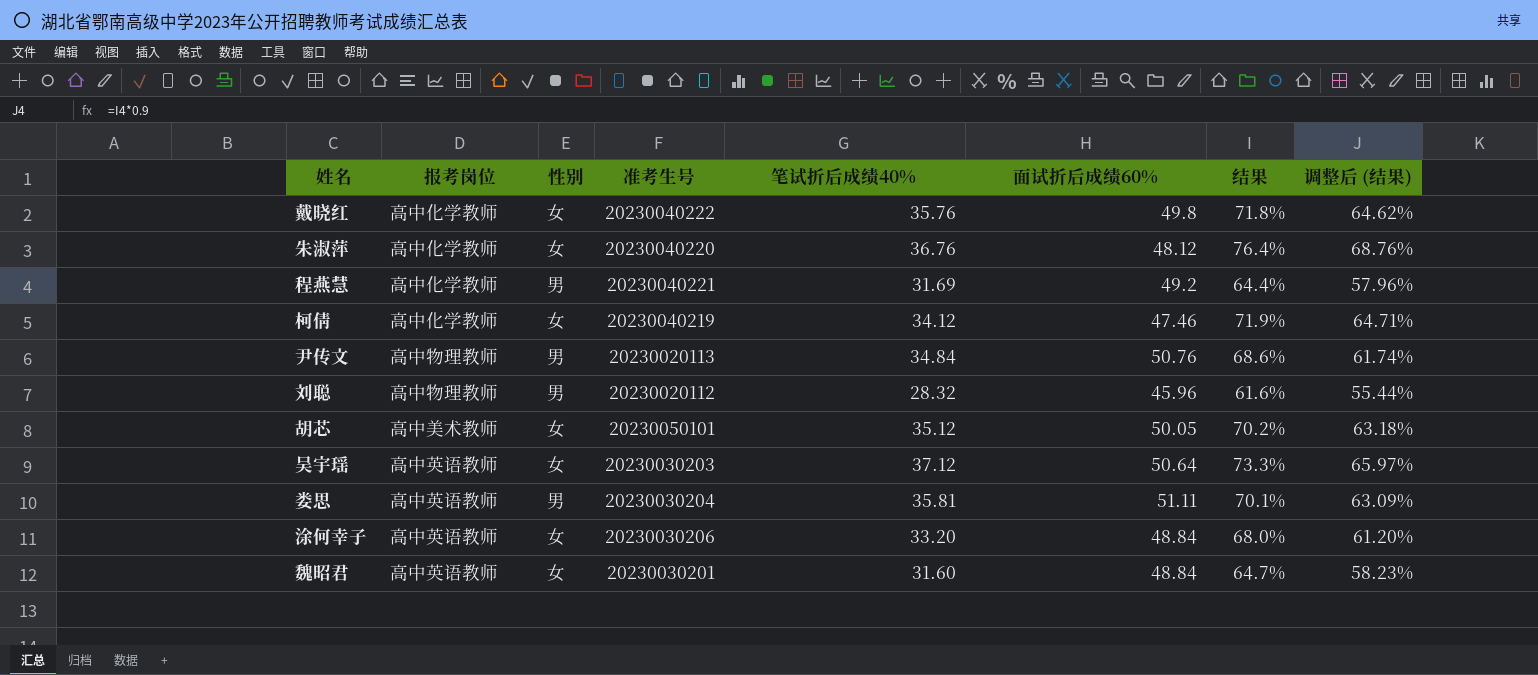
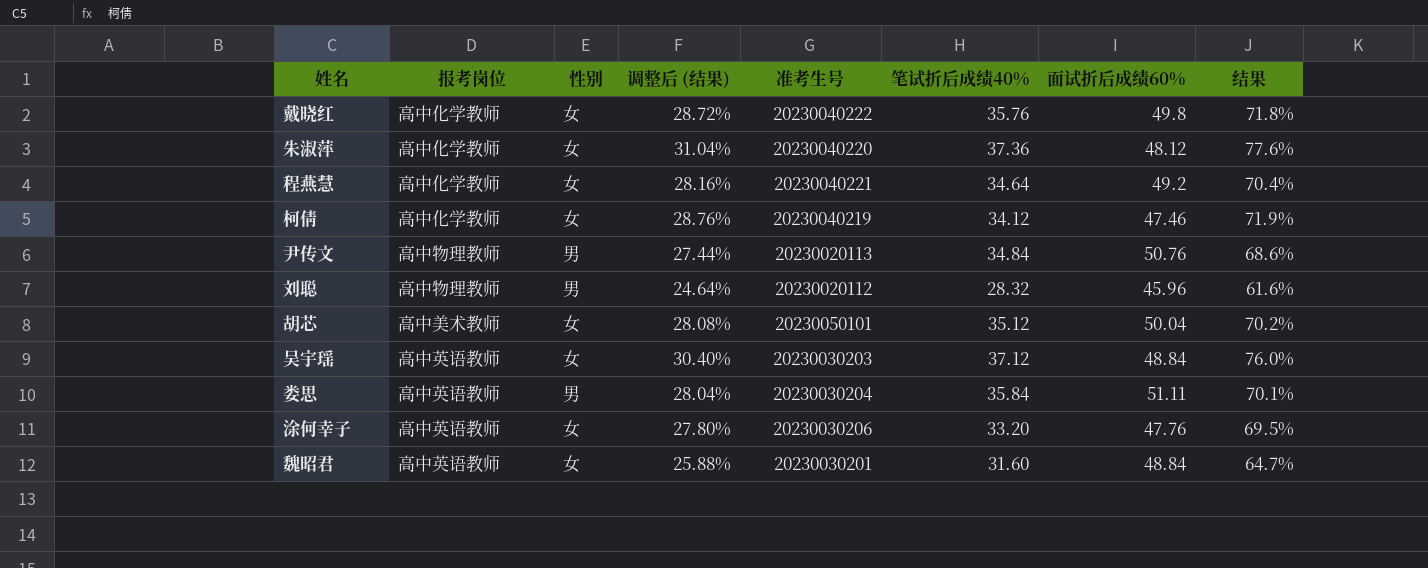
column 调整后 (结果) | formula: [结果] * 0.9 -> [结果] * 0.4
column 调整后 (结果) | position: 8 -> 4
朱淑萍 | 笔试折后成绩40%: 36.76 -> 37.36
朱淑萍 | 结果: 76.4% -> 77.6%
程燕慧 | 性别: 男 -> 女
程燕慧 | 笔试折后成绩40%: 31.69 -> 34.64
程燕慧 | 结果: 64.4% -> 70.4%
胡芯 | 面试折后成绩60%: 50.05 -> 50.04
吴宇瑶 | 面试折后成绩60%: 50.64 -> 48.84
吴宇瑶 | 结果: 73.3% -> 76.0%
娄思 | 笔试折后成绩40%: 35.81 -> 35.84
涂何幸子 | 面试折后成绩60%: 48.84 -> 47.76
涂何幸子 | 结果: 68.0% -> 69.5%

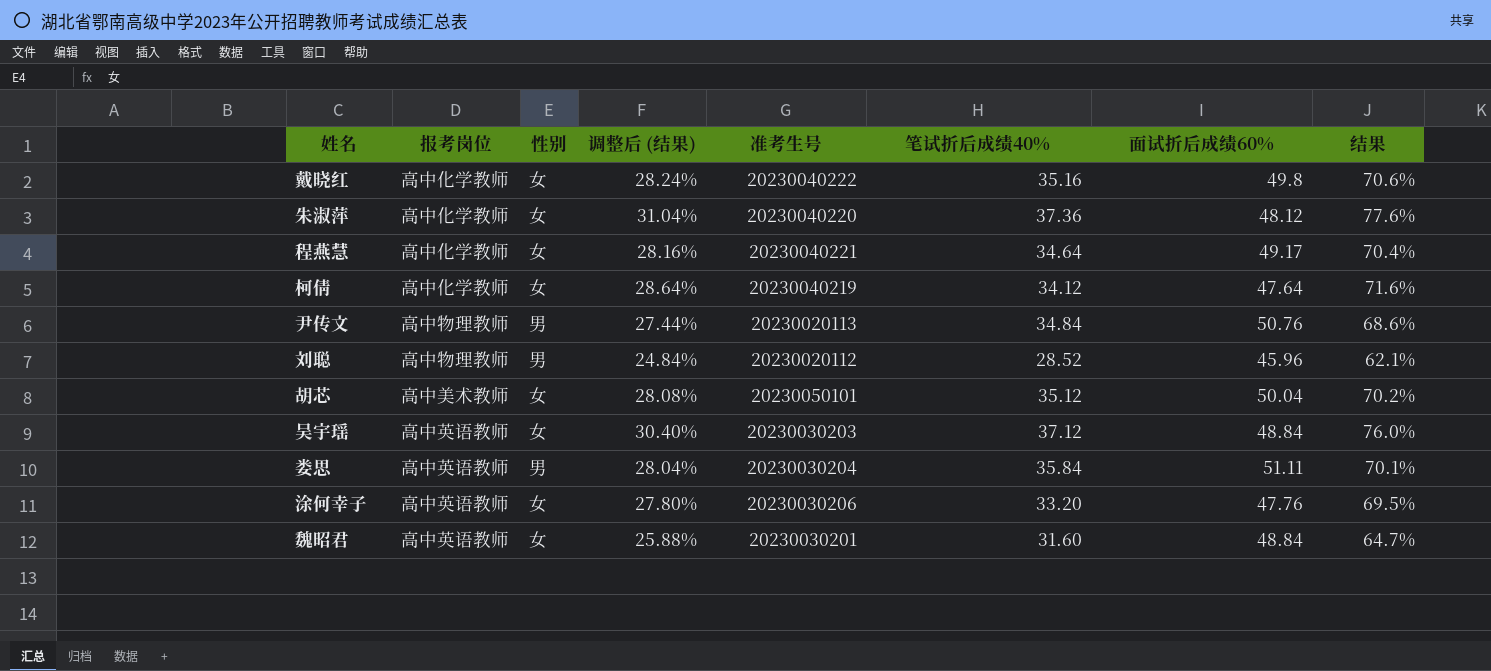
戴晓红 | 调整后 (结果): 28.72% -> 28.24%
戴晓红 | 笔试折后成绩40%: 35.76 -> 35.16
戴晓红 | 结果: 71.8% -> 70.6%
程燕慧 | 面试折后成绩60%: 49.2 -> 49.17
柯倩 | 调整后 (结果): 28.76% -> 28.64%
柯倩 | 面试折后成绩60%: 47.46 -> 47.64
柯倩 | 结果: 71.9% -> 71.6%
刘聪 | 调整后 (结果): 24.64% -> 24.84%
刘聪 | 笔试折后成绩40%: 28.32 -> 28.52
刘聪 | 结果: 61.6% -> 62.1%

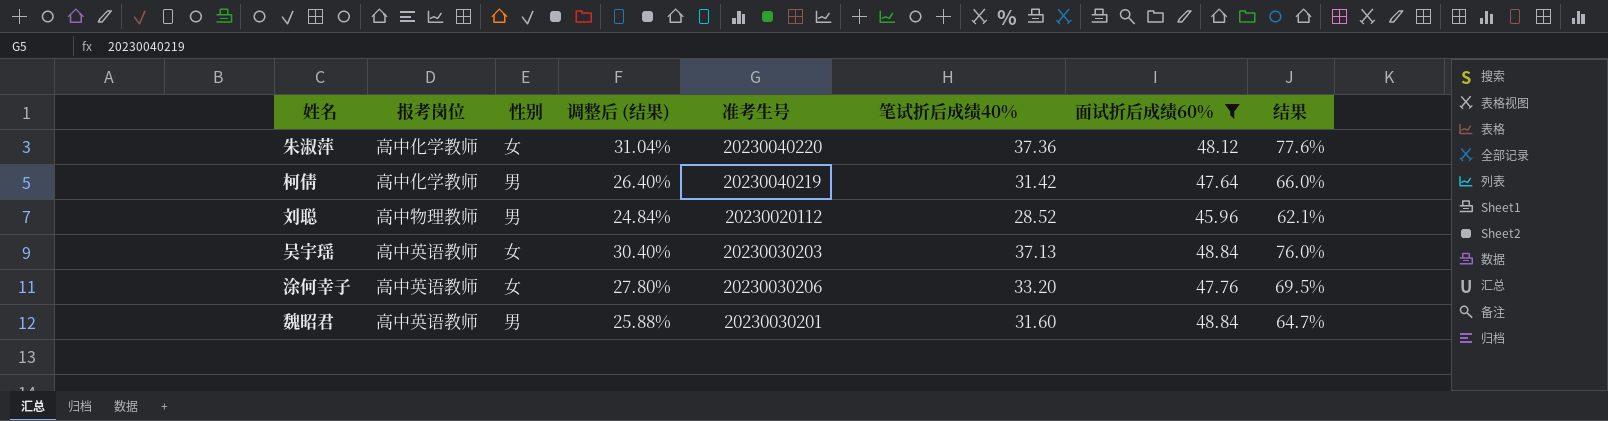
filter: none -> 面试折后成绩60% <= 48.84
柯倩 | 性别: 女 -> 男
柯倩 | 调整后 (结果): 28.64% -> 26.40%
柯倩 | 笔试折后成绩40%: 34.12 -> 31.42
柯倩 | 结果: 71.6% -> 66.0%
吴宇瑶 | 笔试折后成绩40%: 37.12 -> 37.13
魏昭君 | 性别: 女 -> 男

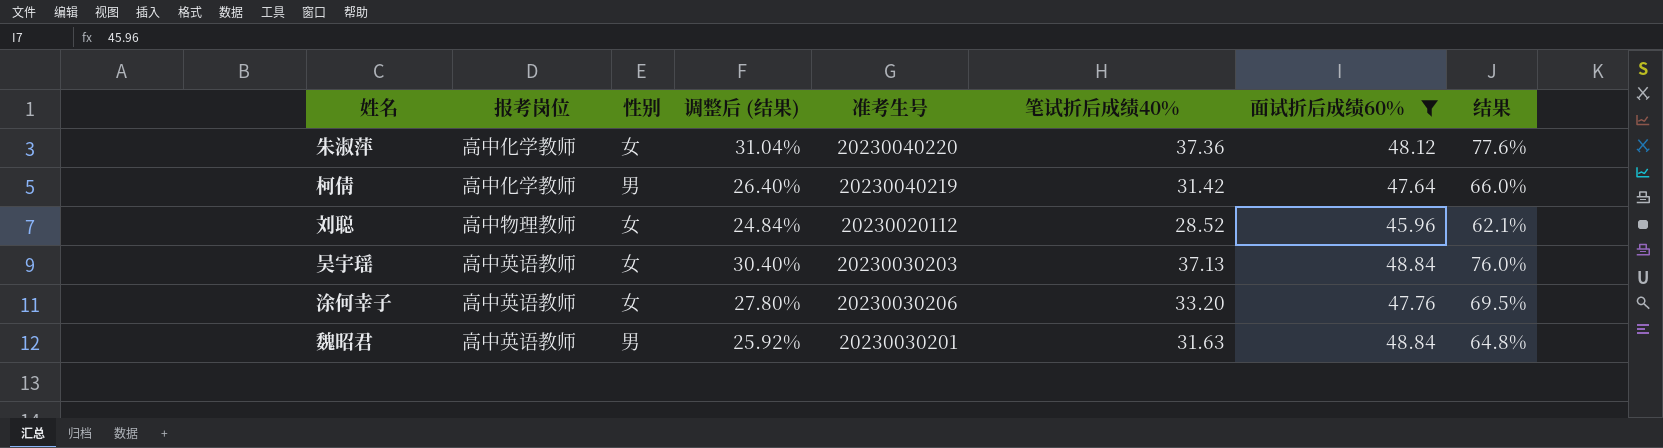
刘聪 | 性别: 男 -> 女
魏昭君 | 调整后 (结果): 25.88% -> 25.92%
魏昭君 | 笔试折后成绩40%: 31.60 -> 31.63
魏昭君 | 结果: 64.7% -> 64.8%

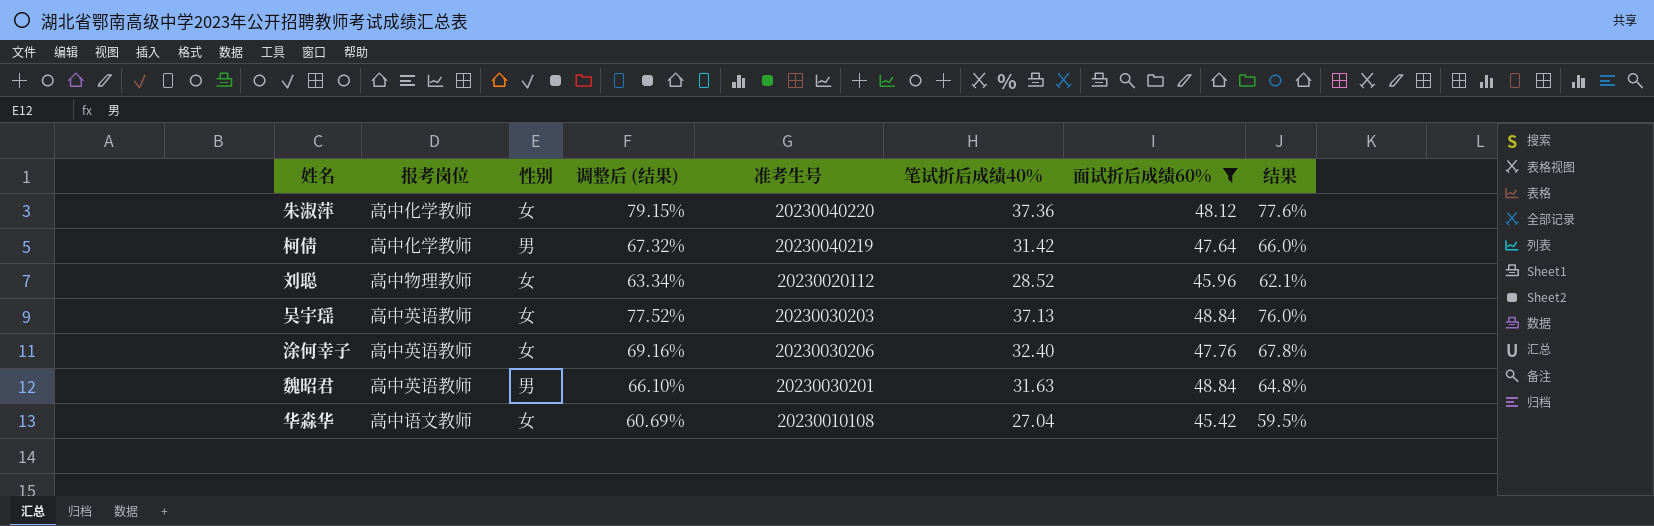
column 调整后 (结果) | formula: [结果] * 0.4 -> [结果] * 1.02
涂何幸子 | 笔试折后成绩40%: 33.20 -> 32.40
涂何幸子 | 结果: 69.5% -> 67.8%
row 华淼华: none -> 高中语文教师 | 女 | 60.69% | 20230010108 | 27.04 | 45.42 | 59.5%

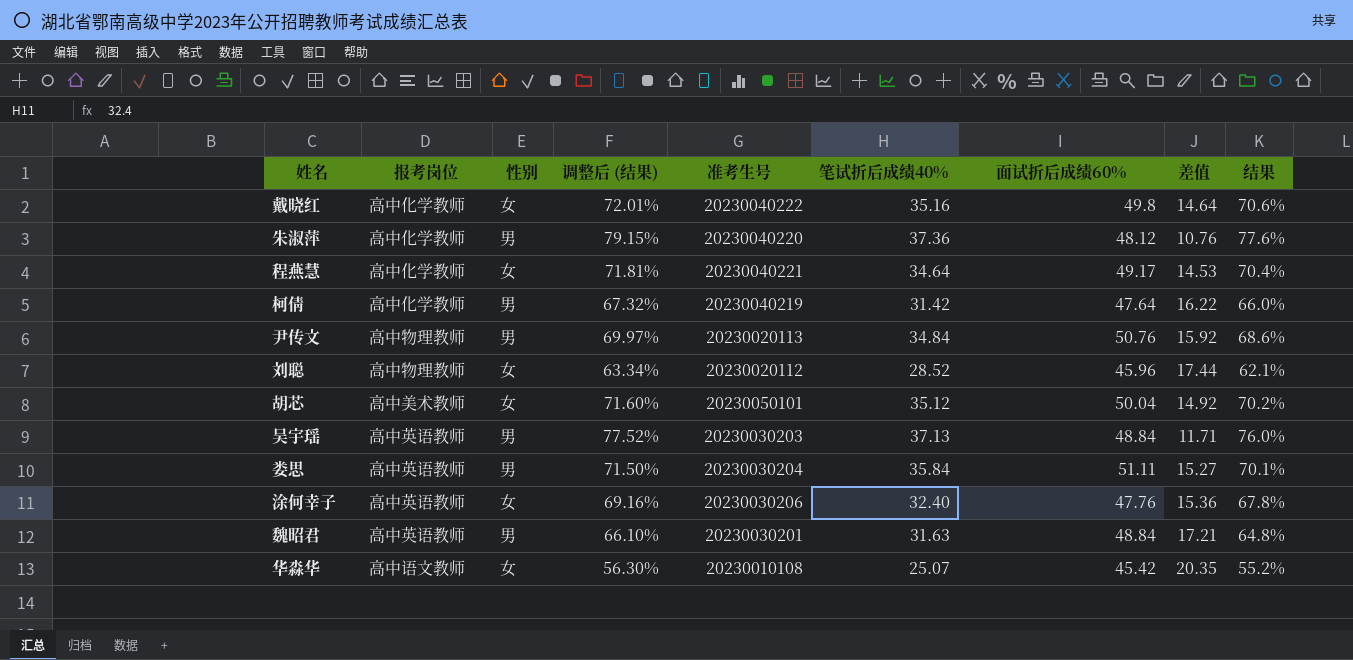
filter: 面试折后成绩60% <= 48.84 -> none
column 差值 | formula: none -> [面试折后成绩60%] - [笔试折后成绩40%]
朱淑萍 | 性别: 女 -> 男
吴宇瑶 | 性别: 女 -> 男
华淼华 | 调整后 (结果): 60.69% -> 56.30%
华淼华 | 笔试折后成绩40%: 27.04 -> 25.07
华淼华 | 结果: 59.5% -> 55.2%

